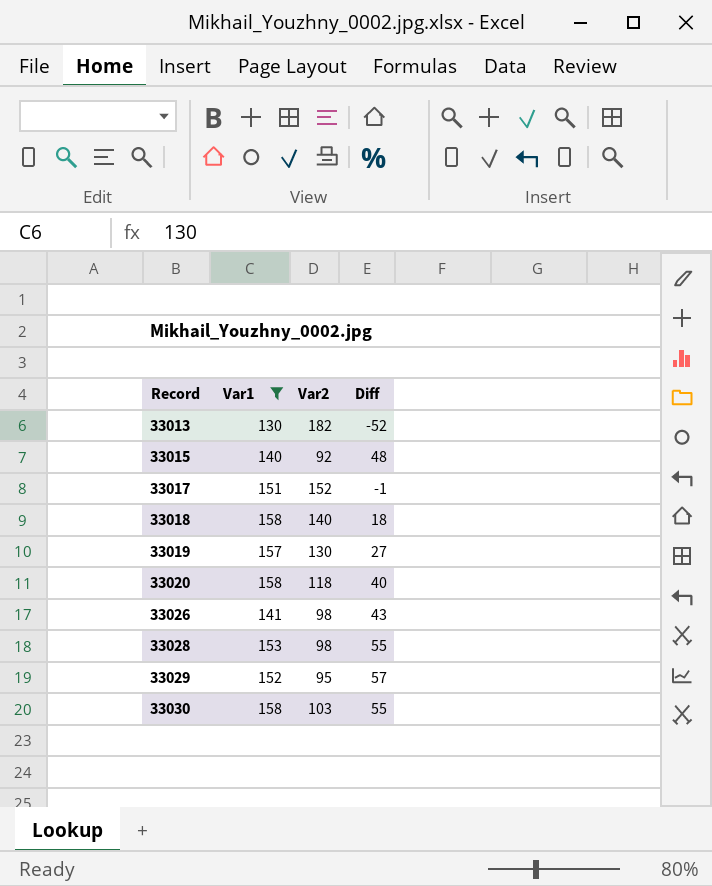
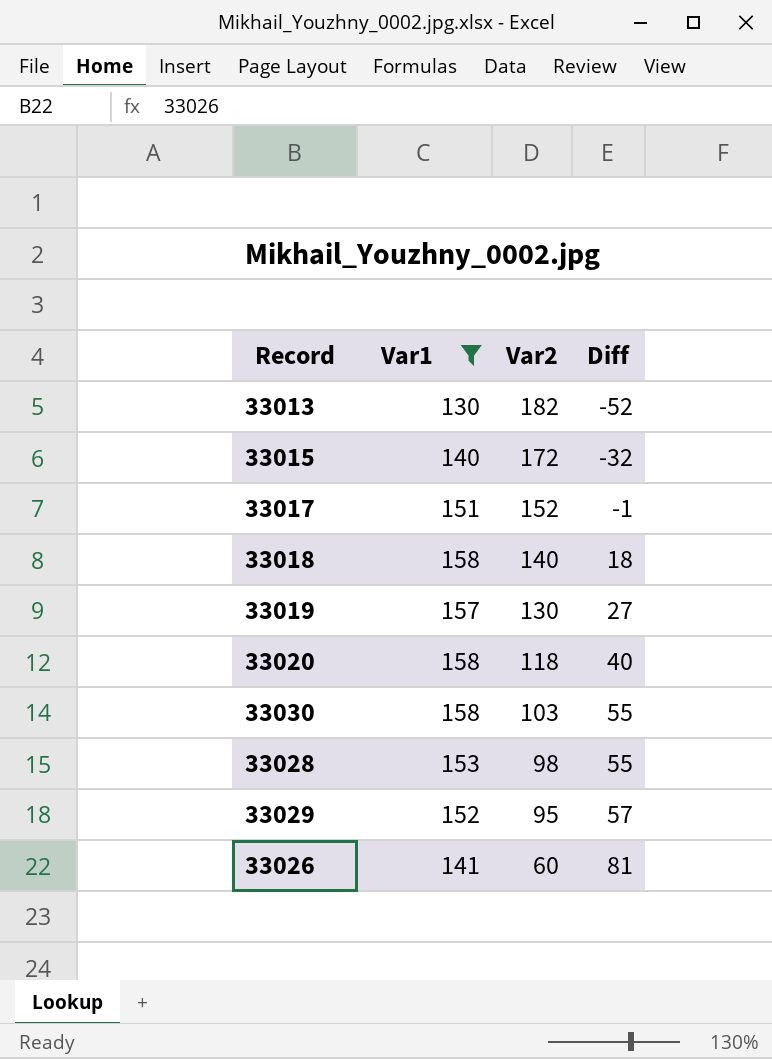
row order: Record ascending -> Var2 descending
33015 | Var2: 92 -> 172
33015 | Diff: 48 -> -32
33026 | Var2: 98 -> 60
33026 | Diff: 43 -> 81

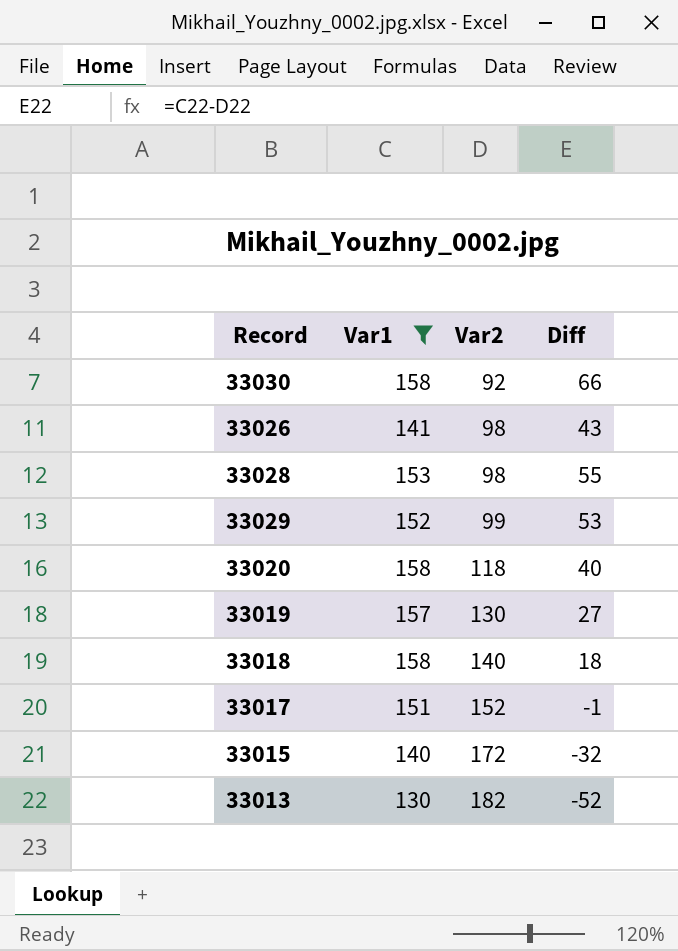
row order: Var2 descending -> Var2 ascending
33030 | Var2: 103 -> 92
33030 | Diff: 55 -> 66
33026 | Var2: 60 -> 98
33026 | Diff: 81 -> 43
33029 | Var2: 95 -> 99
33029 | Diff: 57 -> 53

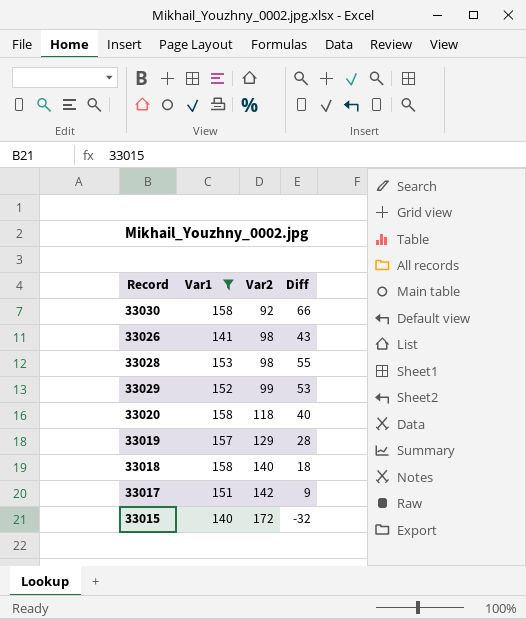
row 33013: 130 | 182 | -52 -> none
33019 | Var2: 130 -> 129
33019 | Diff: 27 -> 28
33017 | Var2: 152 -> 142
33017 | Diff: -1 -> 9

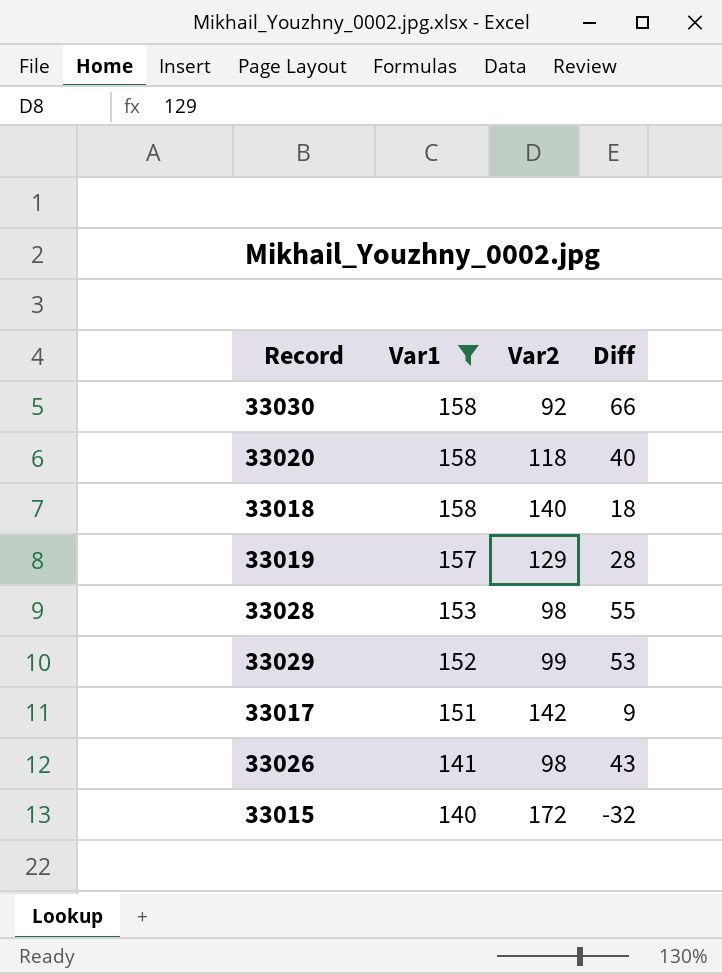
row order: Var2 ascending -> Var1 descending

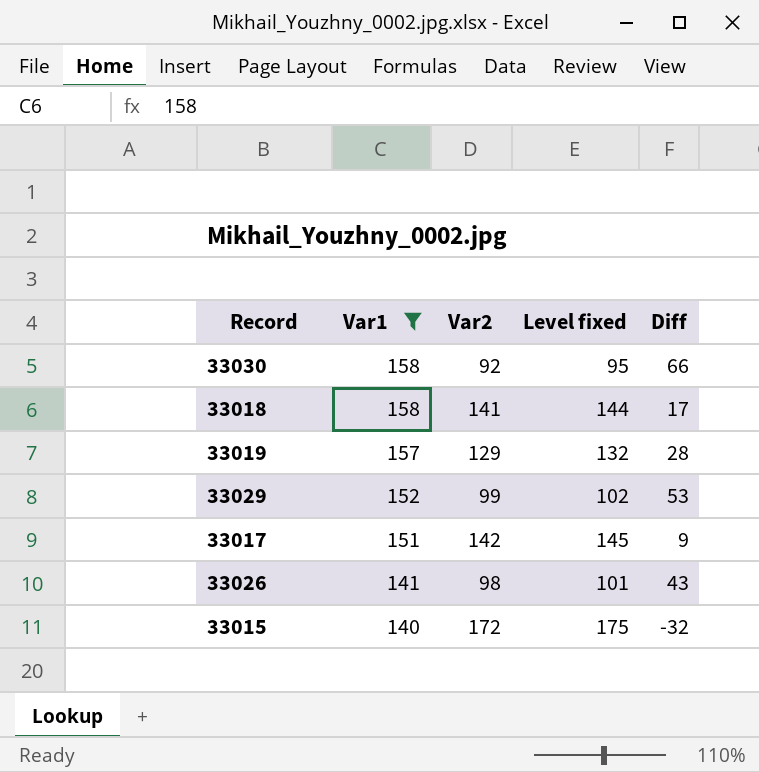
column Level fixed | formula: none -> [Var2] + 3
row 33020: 158 | 118 | 40 -> none
row 33028: 153 | 98 | 55 -> none
33018 | Var2: 140 -> 141
33018 | Diff: 18 -> 17

